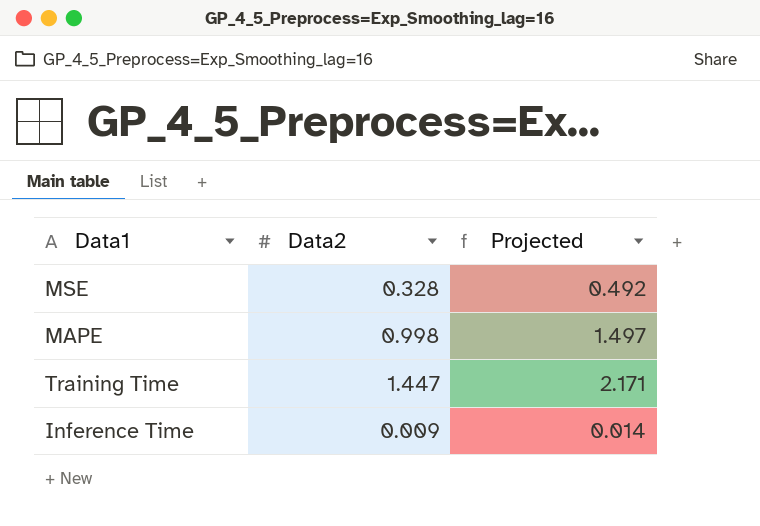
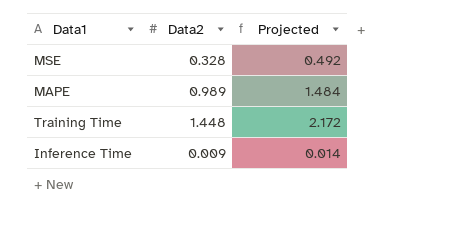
MAPE | Data2: 0.998 -> 0.989
MAPE | Projected: 1.497 -> 1.484
Training Time | Data2: 1.447 -> 1.448
Training Time | Projected: 2.171 -> 2.172

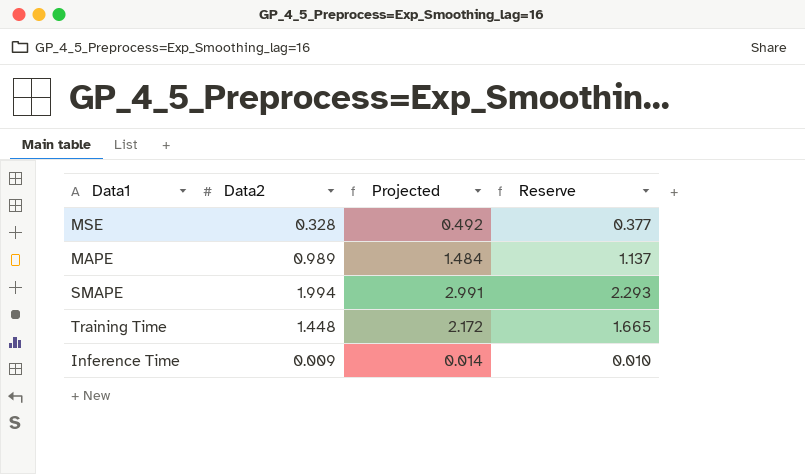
column Reserve | formula: none -> [Data2] * 1.15
row SMAPE: none -> 1.994 | 2.991 | 2.293

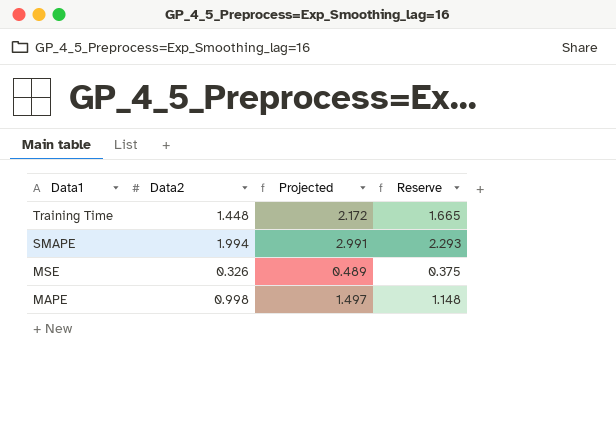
row order: none -> Data1 descending
row Inference Time: 0.009 | 0.014 | 0.010 -> none
MSE | Data2: 0.328 -> 0.326
MSE | Projected: 0.492 -> 0.489
MSE | Reserve: 0.377 -> 0.375
MAPE | Data2: 0.989 -> 0.998
MAPE | Projected: 1.484 -> 1.497
MAPE | Reserve: 1.137 -> 1.148

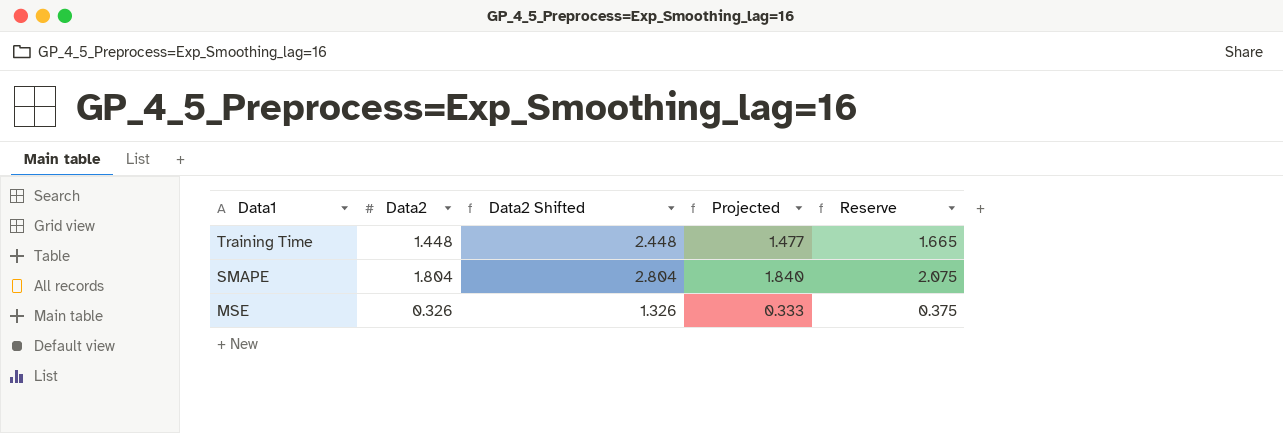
column Data2 Shifted | formula: none -> [Data2] + 1
column Projected | formula: [Data2] * 1.5 -> [Data2] * 1.02
row MAPE: 0.998 | 1.497 | 1.148 -> none
SMAPE | Data2: 1.994 -> 1.804
SMAPE | Reserve: 2.293 -> 2.075

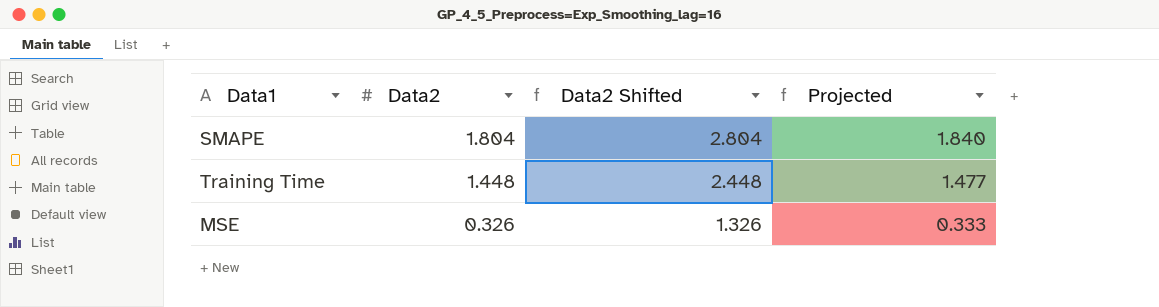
row order: Data1 descending -> Data2 descending
column Reserve | formula: [Data2] * 1.15 -> none

